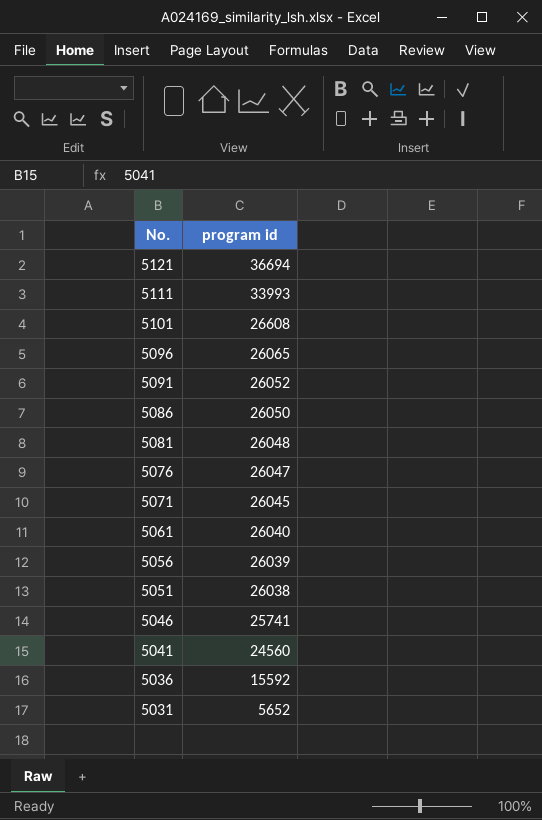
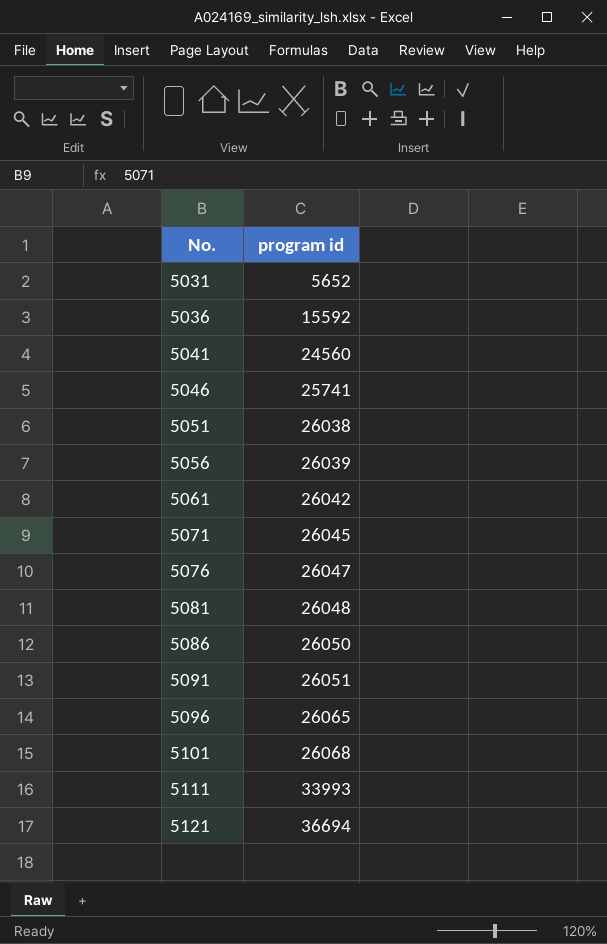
row order: No. descending -> No. ascending
5061 | program id: 26040 -> 26042
5091 | program id: 26052 -> 26051
5101 | program id: 26608 -> 26068

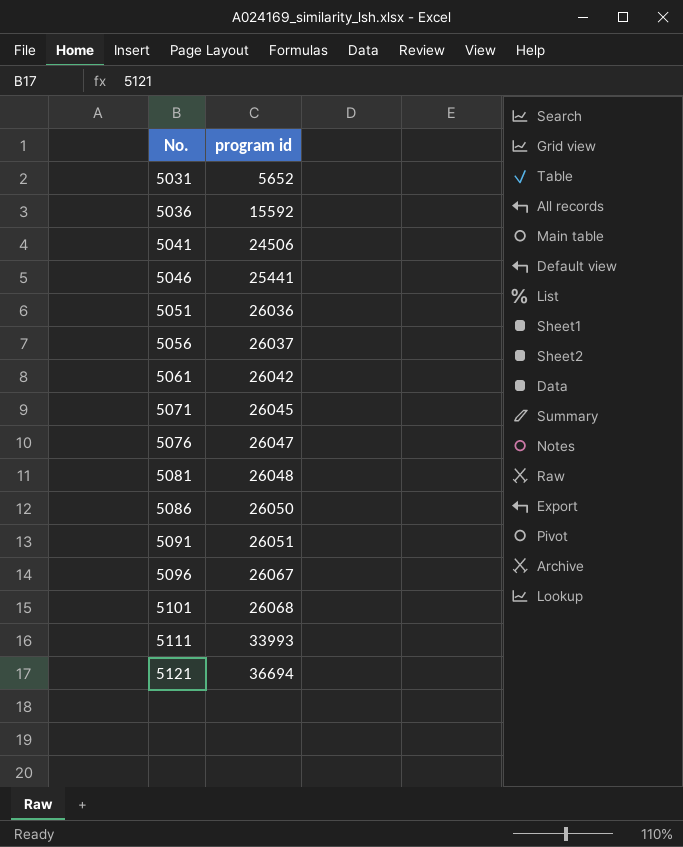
5041 | program id: 24560 -> 24506
5046 | program id: 25741 -> 25441
5051 | program id: 26038 -> 26036
5056 | program id: 26039 -> 26037
5096 | program id: 26065 -> 26067

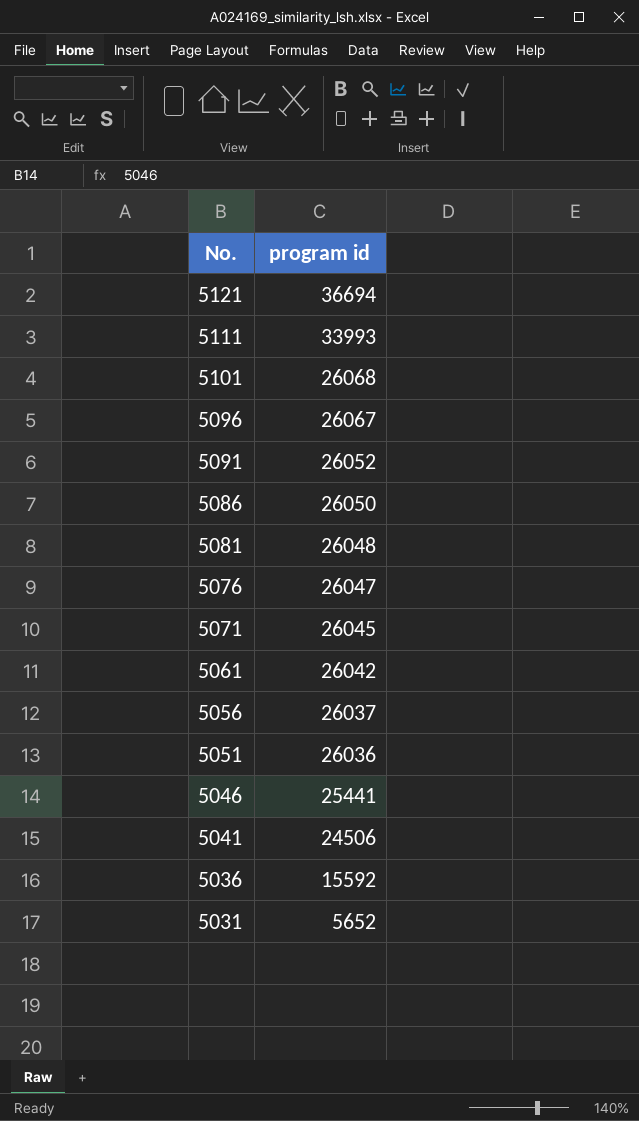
row order: No. ascending -> No. descending
5091 | program id: 26051 -> 26052

